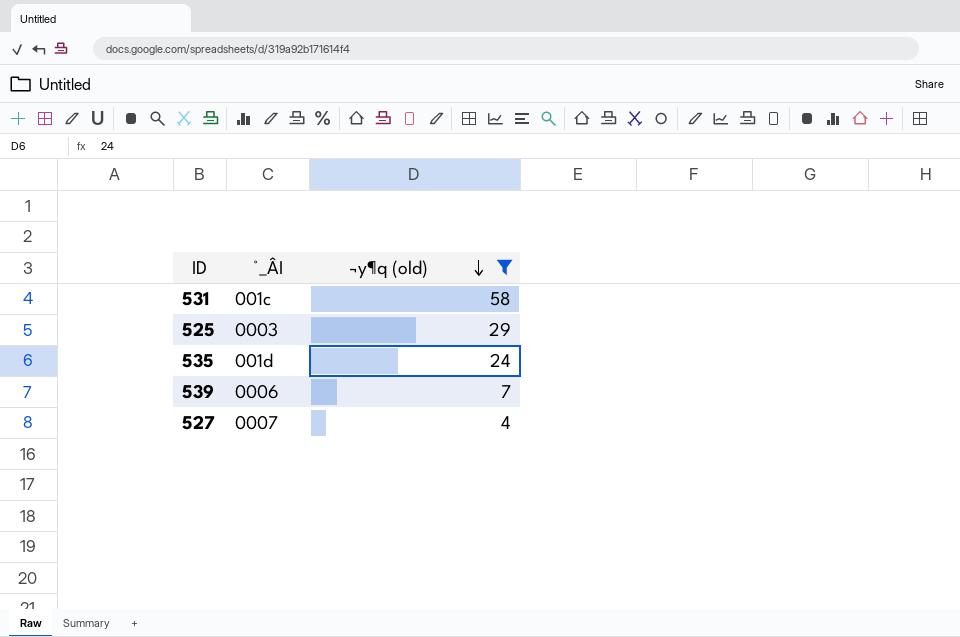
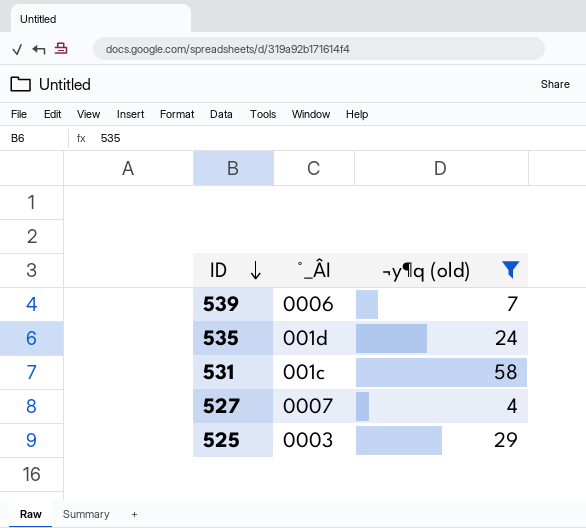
row order: ¬y¶q (old) descending -> ID descending

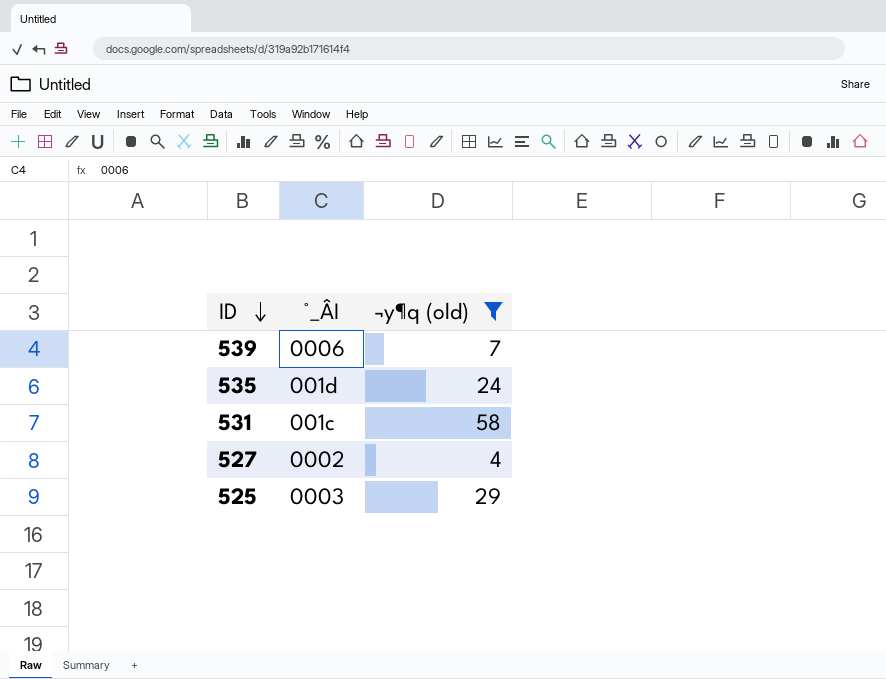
527 | °_ÂI: 0007 -> 0002

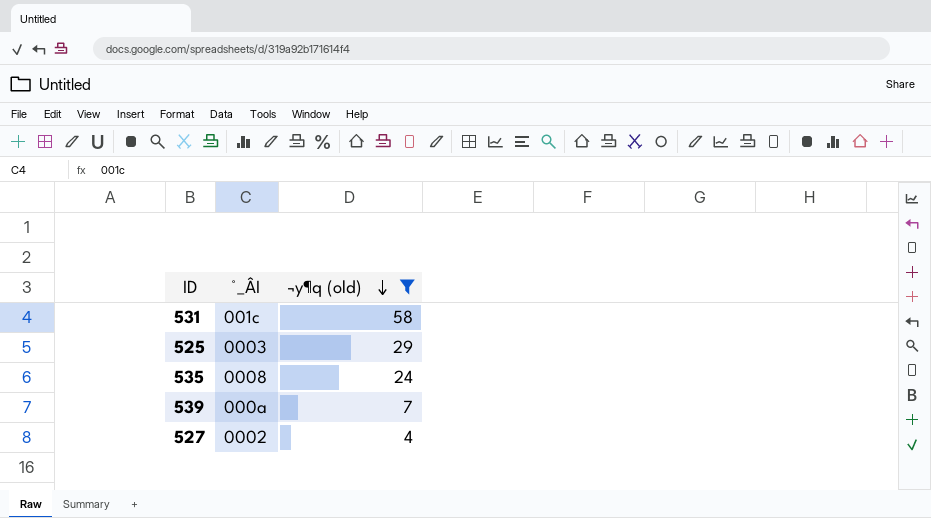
row order: ID descending -> ¬y¶q (old) descending
535 | °_ÂI: 001d -> 0008
539 | °_ÂI: 0006 -> 000a

